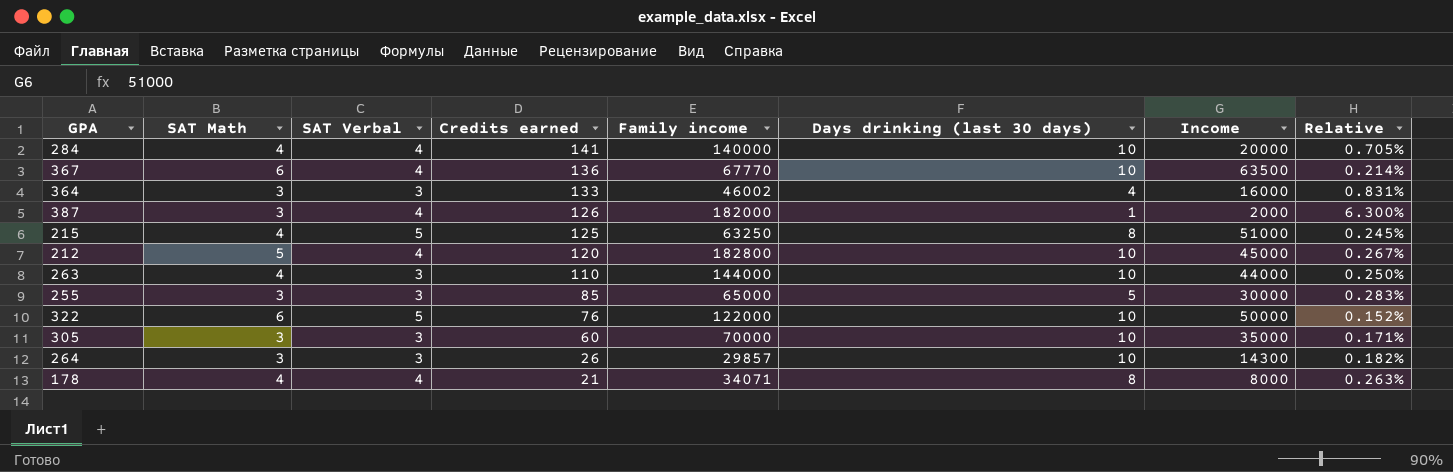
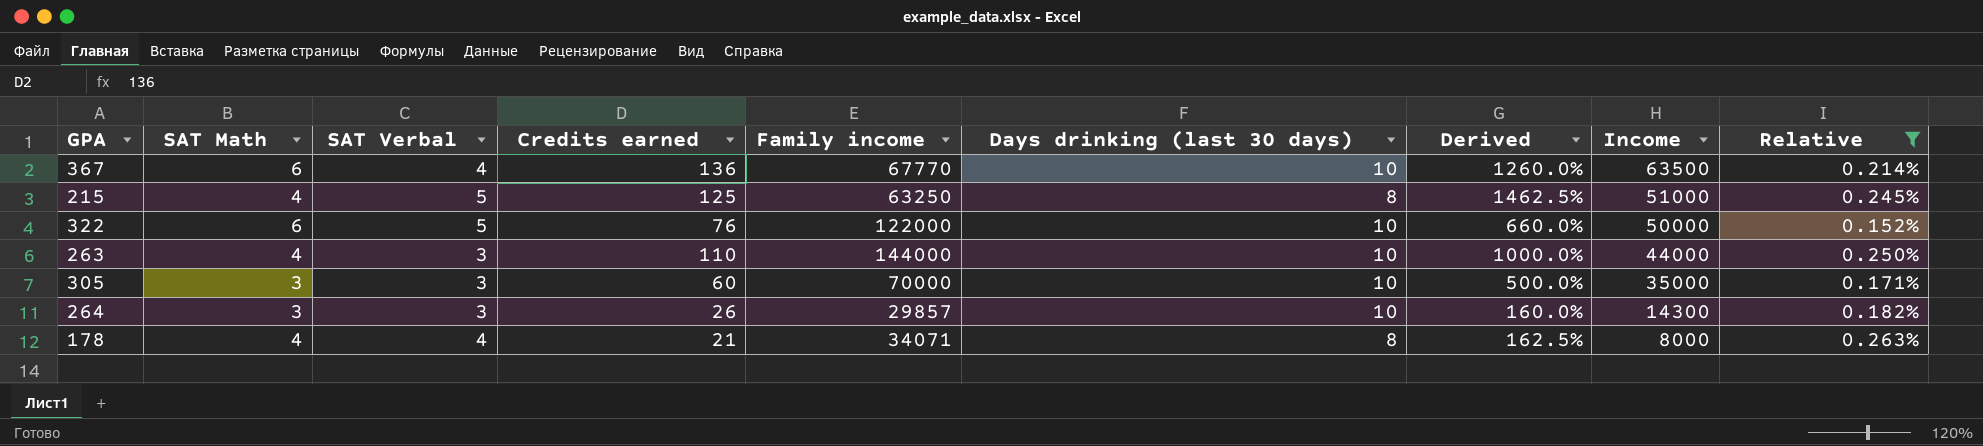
filter: none -> Relative <= 0.263%
row order: Credits earned descending -> Income descending
column Derived | formula: none -> ([Credits earned] - [Days drinking (last 30 days)]) / [Days drinking (last 30 days)]

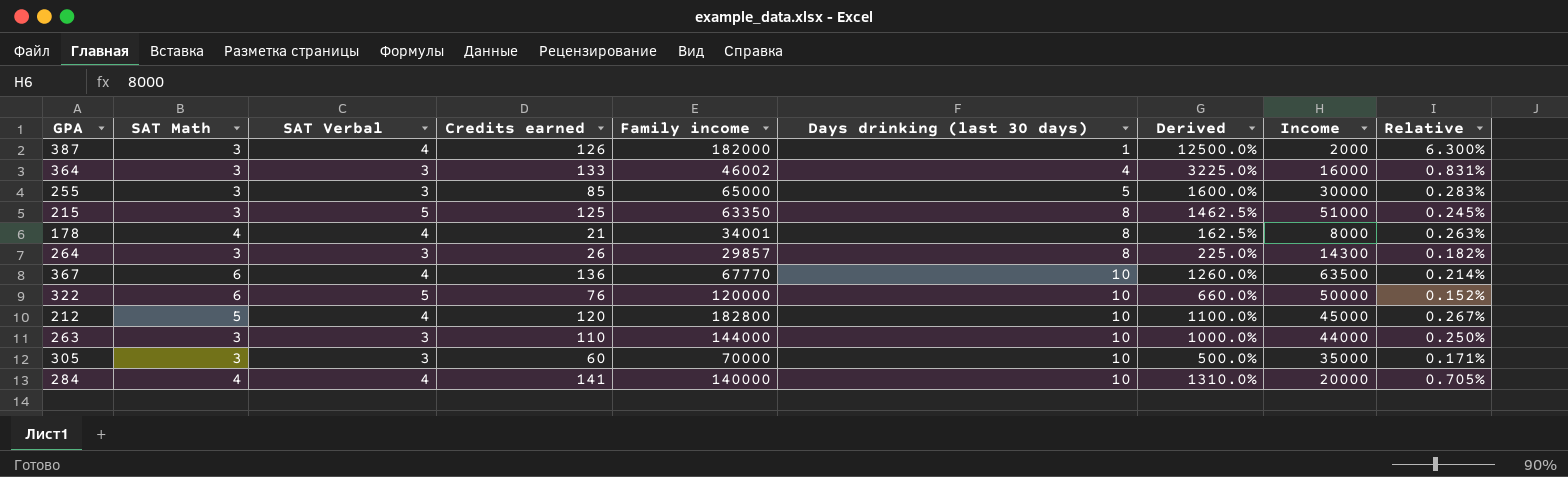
filter: Relative <= 0.263% -> none
row order: Income descending -> Days drinking (last 30 days) ascending
215 | SAT Math: 4 -> 3
215 | Family income: 63250 -> 63350
178 | Family income: 34071 -> 34001
264 | Days drinking (last 30 days): 10 -> 8
264 | Derived: 160.0% -> 225.0%
322 | Family income: 122000 -> 120000
263 | SAT Math: 4 -> 3

